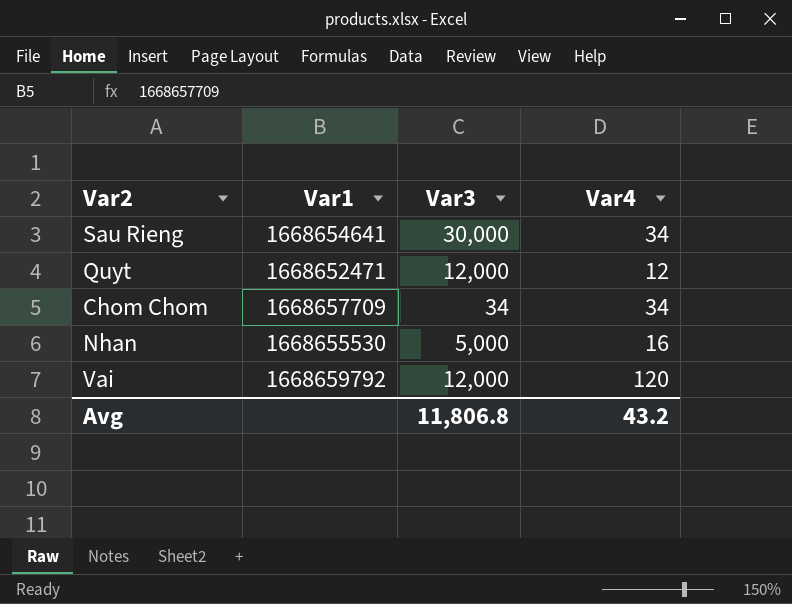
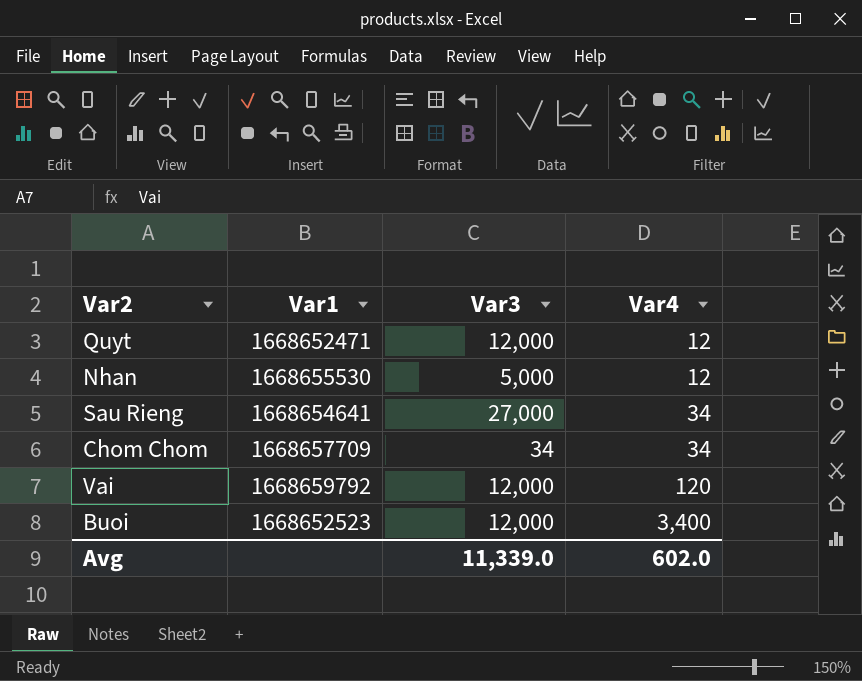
row order: none -> Var4 ascending
Nhan | Var4: 16 -> 12
Sau Rieng | Var3: 30,000 -> 27,000
row Buoi: none -> 1668652523 | 12,000 | 3,400
Avg | Var3: 11,806.8 -> 11,339.0
Avg | Var4: 43.2 -> 602.0

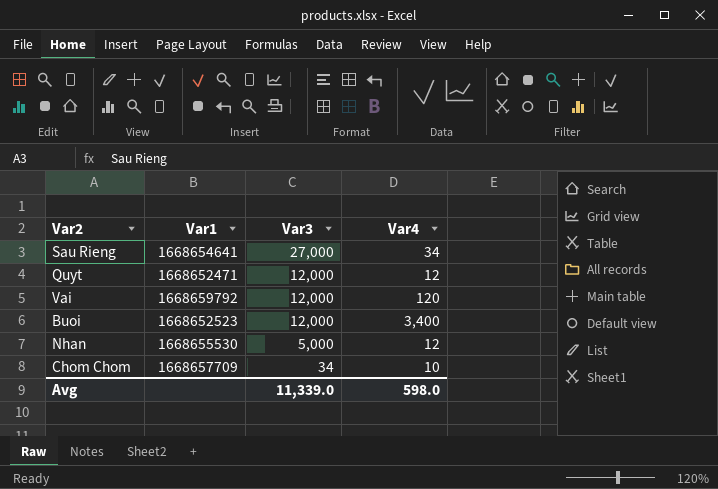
row order: Var4 ascending -> Var3 descending
Chom Chom | Var4: 34 -> 10
Avg | Var4: 602.0 -> 598.0

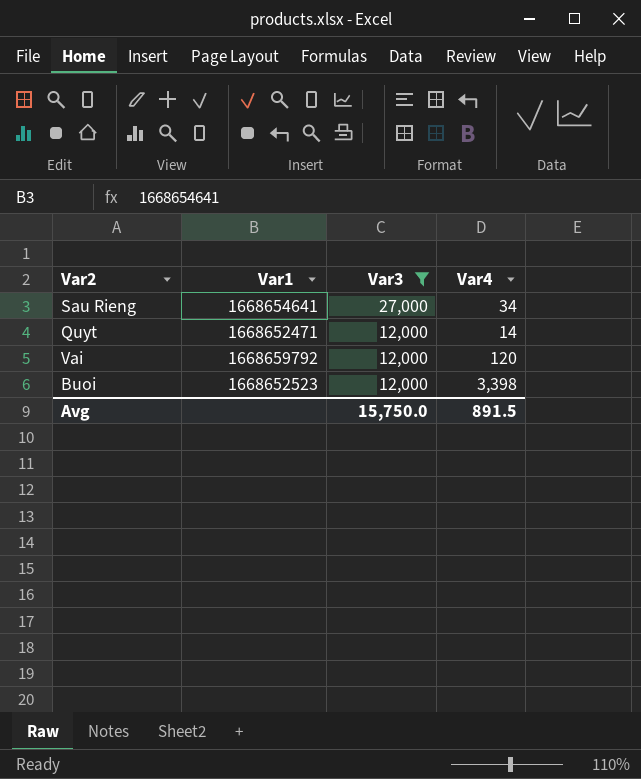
filter: none -> Var3 >= 12,000
Quyt | Var4: 12 -> 14
Buoi | Var4: 3,400 -> 3,398
Avg | Var3: 11,339.0 -> 15,750.0
Avg | Var4: 598.0 -> 891.5

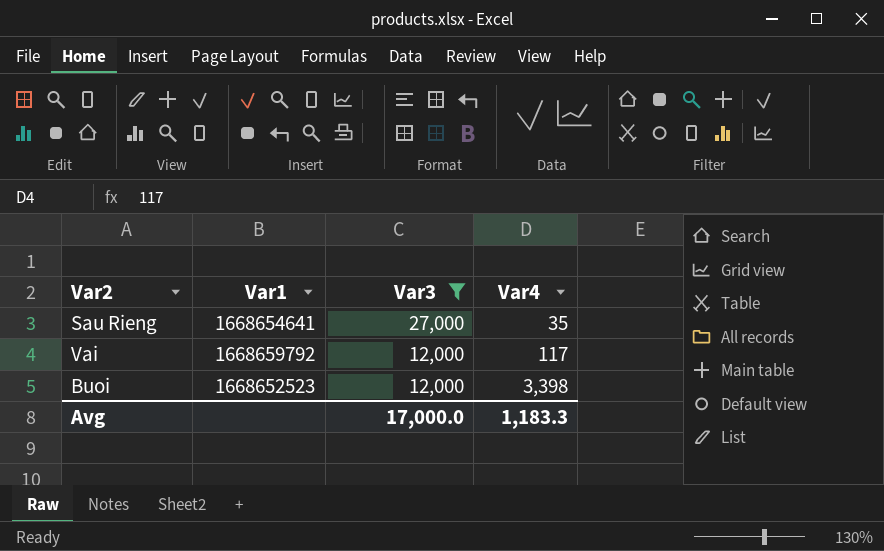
row Quyt: 1668652471 | 12,000 | 14 -> none
Sau Rieng | Var4: 34 -> 35
Vai | Var4: 120 -> 117
Avg | Var3: 15,750.0 -> 17,000.0
Avg | Var4: 891.5 -> 1,183.3

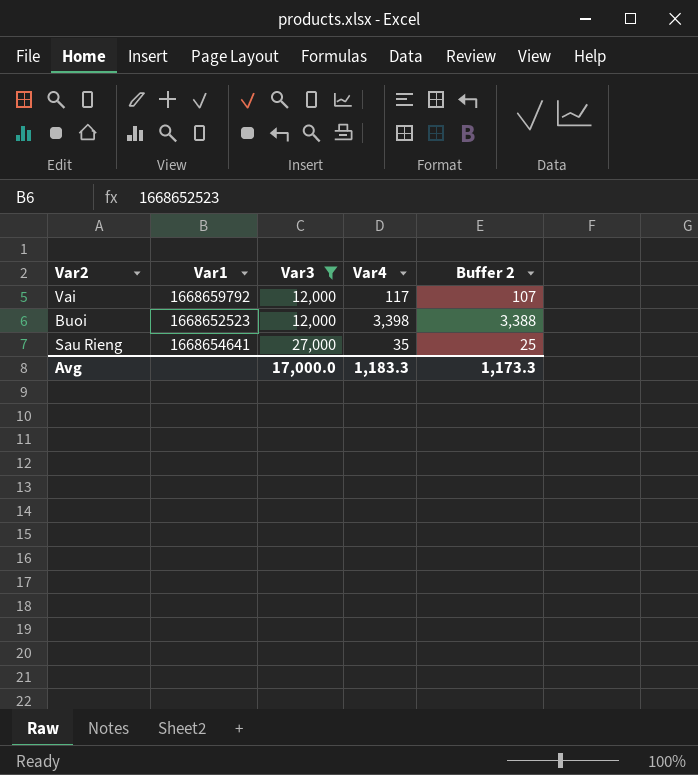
row order: Var3 descending -> Var3 ascending
column Buffer 2 | formula: none -> [Var4] - 10

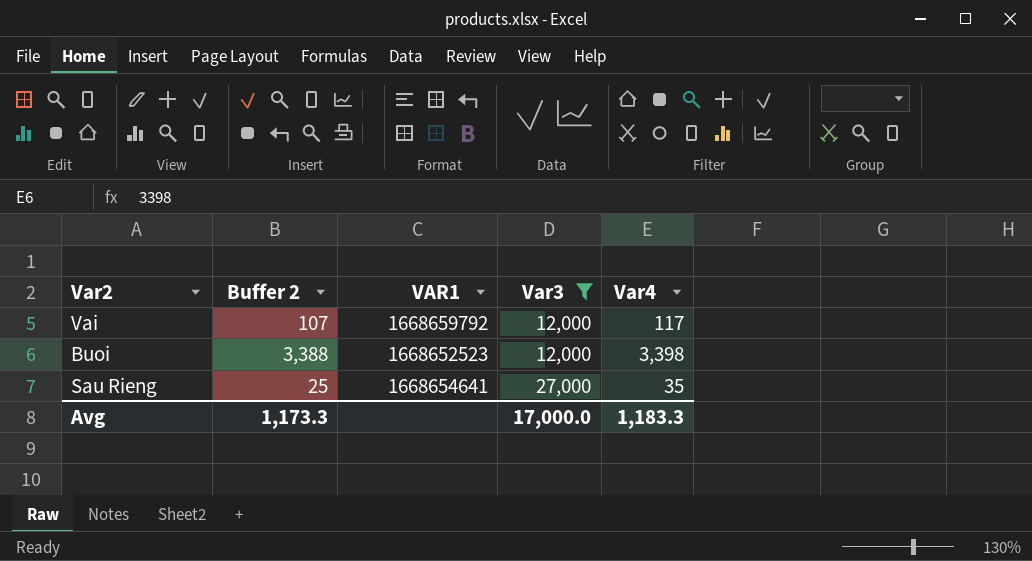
column Buffer 2 | position: 5 -> 2
column name: Var1 -> VAR1

